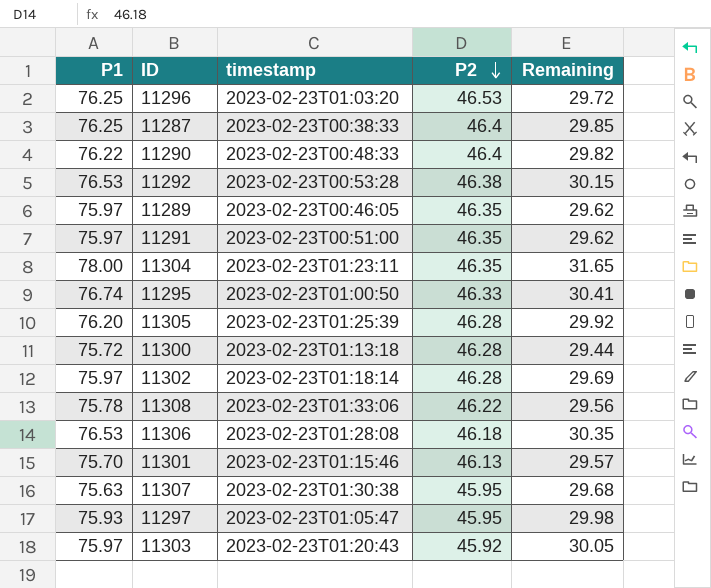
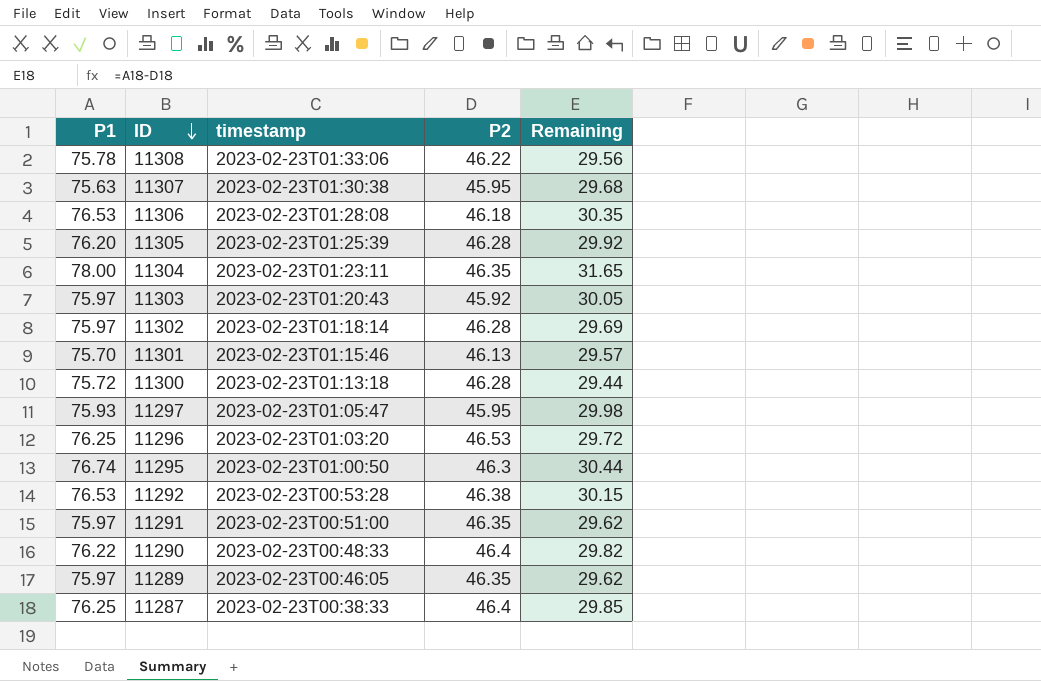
row order: P2 descending -> ID descending
11295 | P2: 46.33 -> 46.3
11295 | Remaining: 30.41 -> 30.44

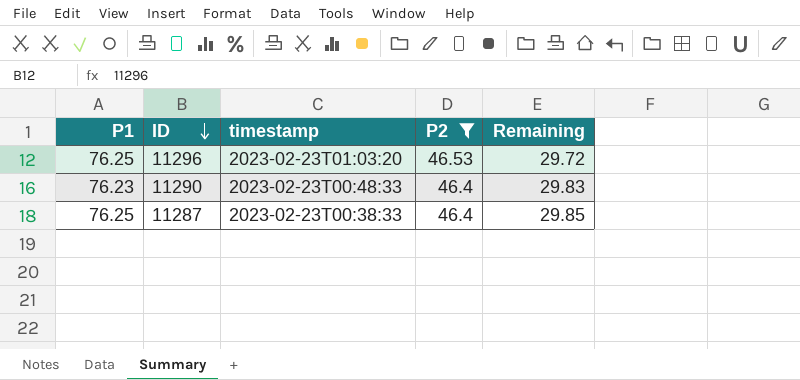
filter: none -> P2 >= 46.4
11290 | P1: 76.22 -> 76.23
11290 | Remaining: 29.82 -> 29.83

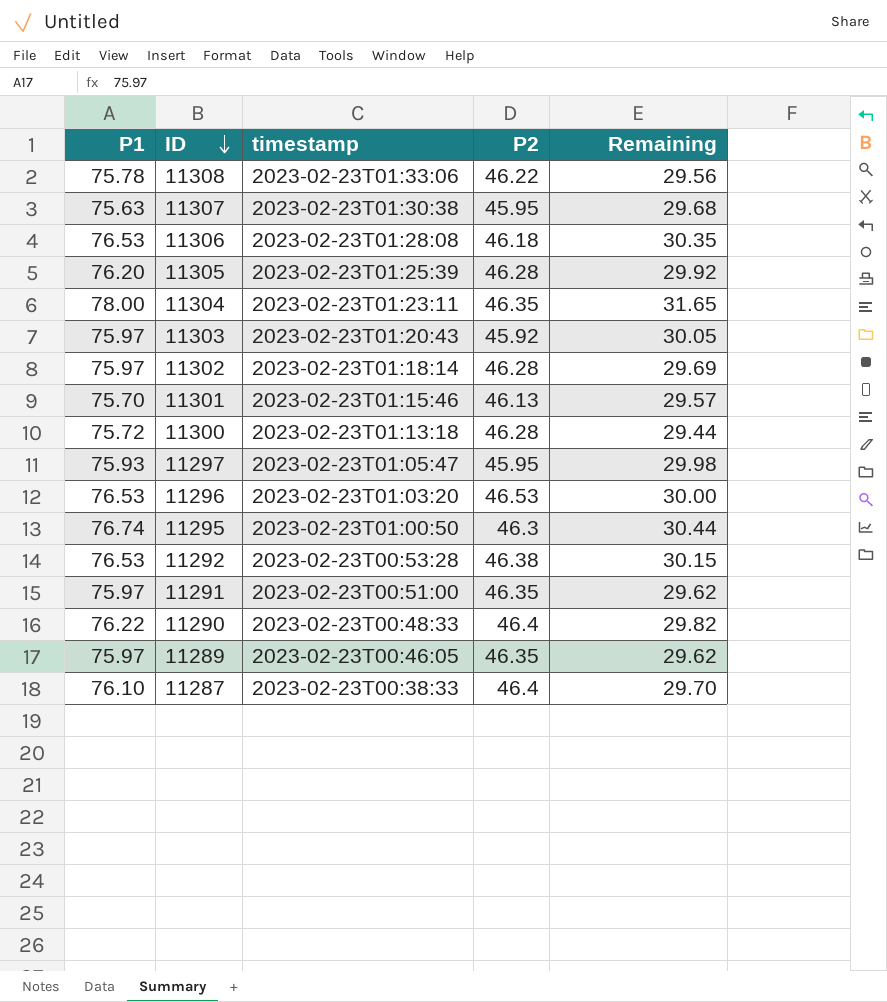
filter: P2 >= 46.4 -> none
11296 | P1: 76.25 -> 76.53
11296 | Remaining: 29.72 -> 30.00
11290 | P1: 76.23 -> 76.22
11290 | Remaining: 29.83 -> 29.82
11287 | P1: 76.25 -> 76.10
11287 | Remaining: 29.85 -> 29.70

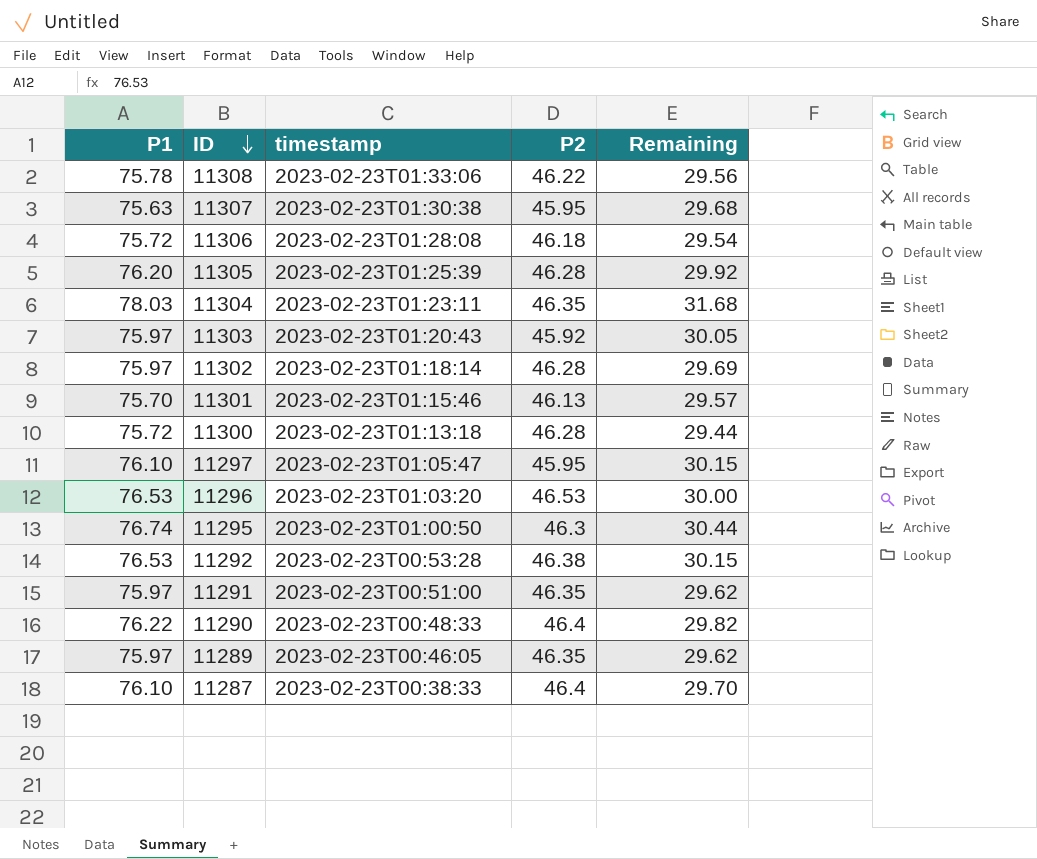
11306 | P1: 76.53 -> 75.72
11306 | Remaining: 30.35 -> 29.54
11304 | P1: 78.00 -> 78.03
11304 | Remaining: 31.65 -> 31.68
11297 | P1: 75.93 -> 76.10
11297 | Remaining: 29.98 -> 30.15

